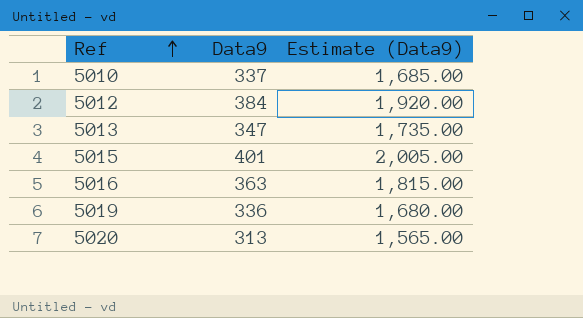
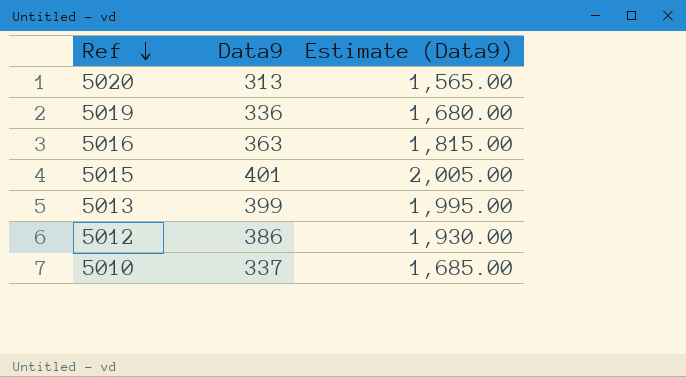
row order: Ref ascending -> Ref descending
5013 | Data9: 347 -> 399
5013 | Estimate (Data9): 1,735.00 -> 1,995.00
5012 | Data9: 384 -> 386
5012 | Estimate (Data9): 1,920.00 -> 1,930.00

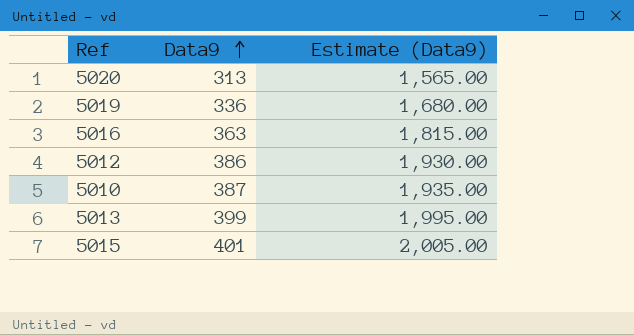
row order: Ref descending -> Data9 ascending
5010 | Data9: 337 -> 387
5010 | Estimate (Data9): 1,685.00 -> 1,935.00

